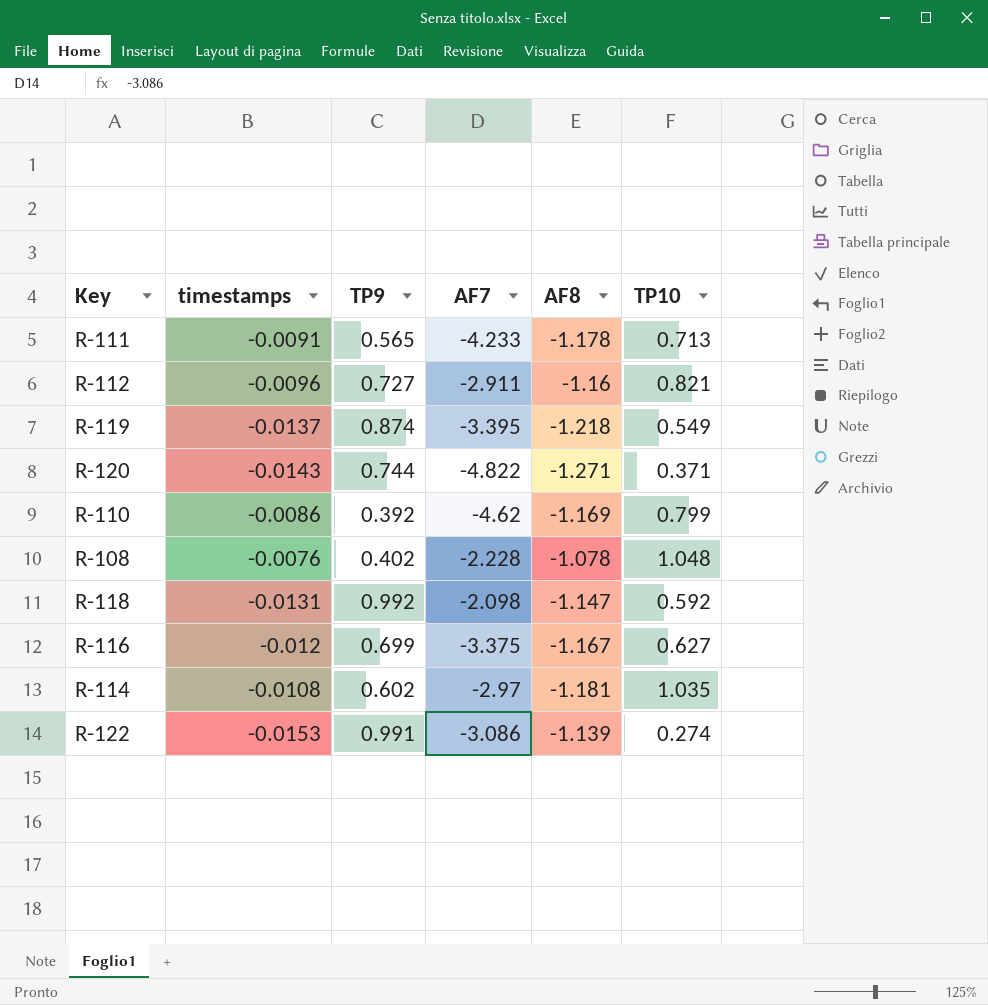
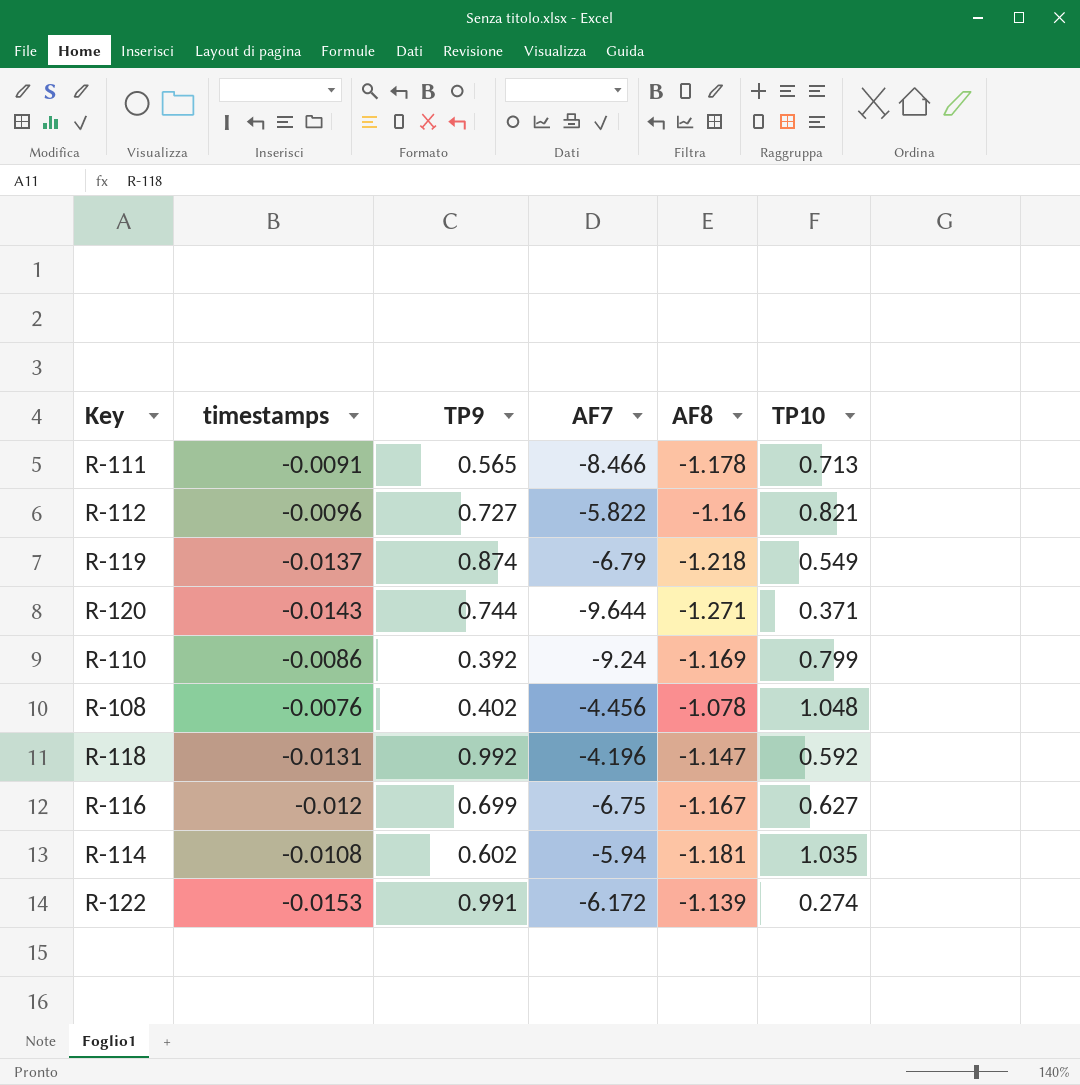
R-111 | AF7: -4.233 -> -8.466
R-112 | AF7: -2.911 -> -5.822
R-119 | AF7: -3.395 -> -6.79
R-120 | AF7: -4.822 -> -9.644
R-110 | AF7: -4.62 -> -9.24
R-108 | AF7: -2.228 -> -4.456
R-118 | AF7: -2.098 -> -4.196
R-116 | AF7: -3.375 -> -6.75
R-114 | AF7: -2.97 -> -5.94
R-122 | AF7: -3.086 -> -6.172

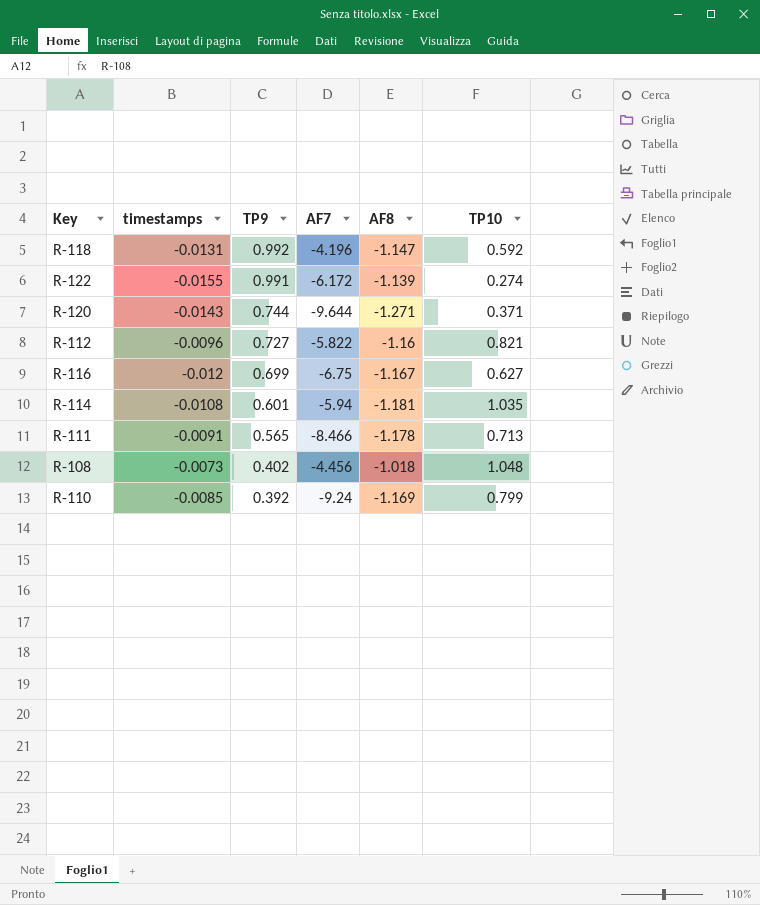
row order: none -> TP9 descending
row R-119: -0.0137 | 0.874 | -6.79 | -1.218 | 0.549 -> none
R-122 | timestamps: -0.0153 -> -0.0155
R-114 | TP9: 0.602 -> 0.601
R-108 | timestamps: -0.0076 -> -0.0073
R-108 | AF8: -1.078 -> -1.018
R-110 | timestamps: -0.0086 -> -0.0085

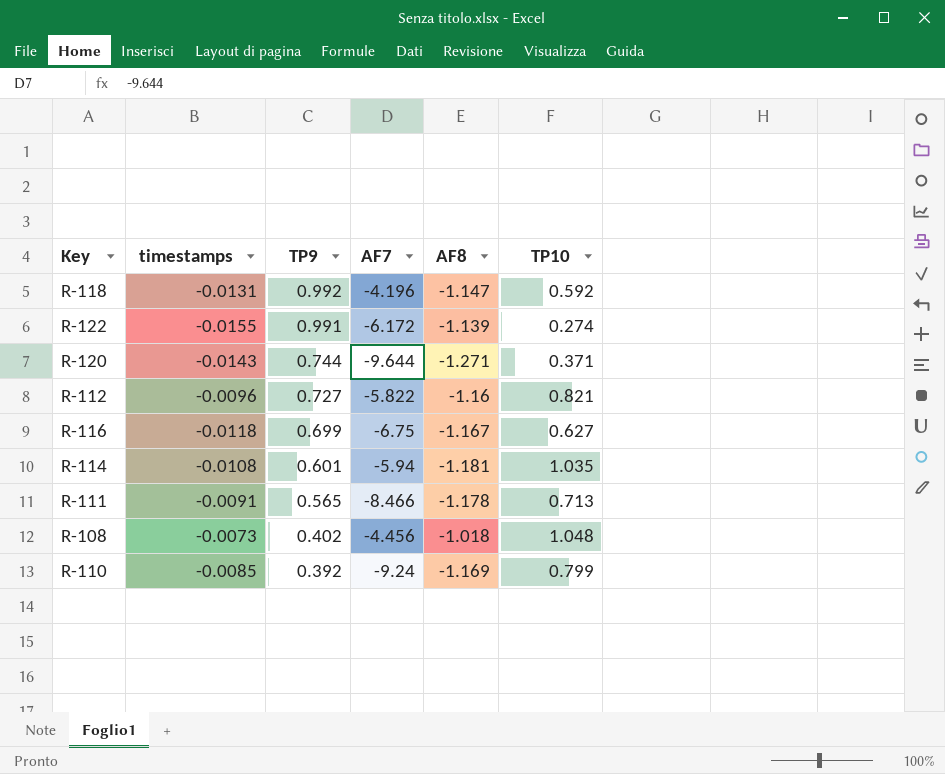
R-116 | timestamps: -0.012 -> -0.0118

